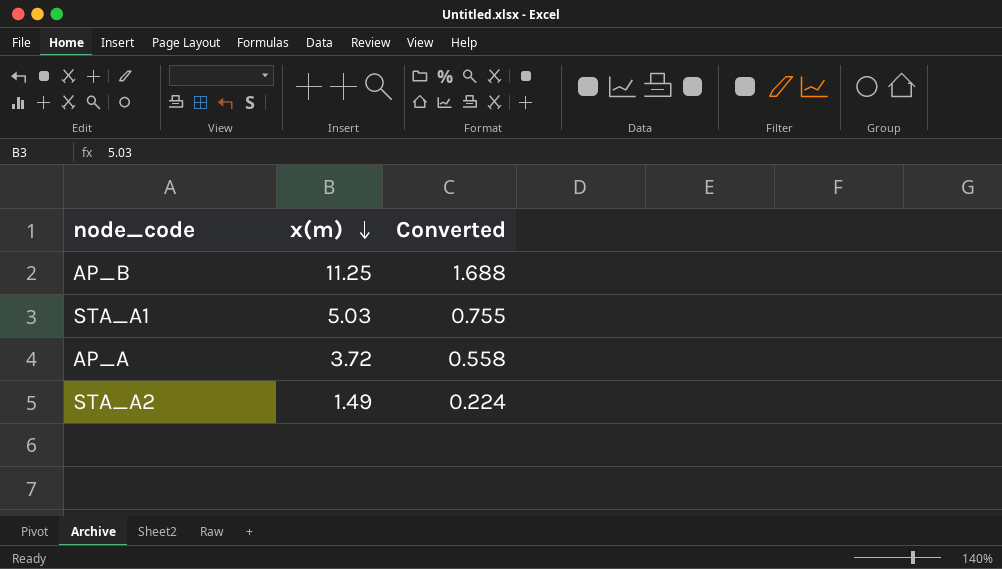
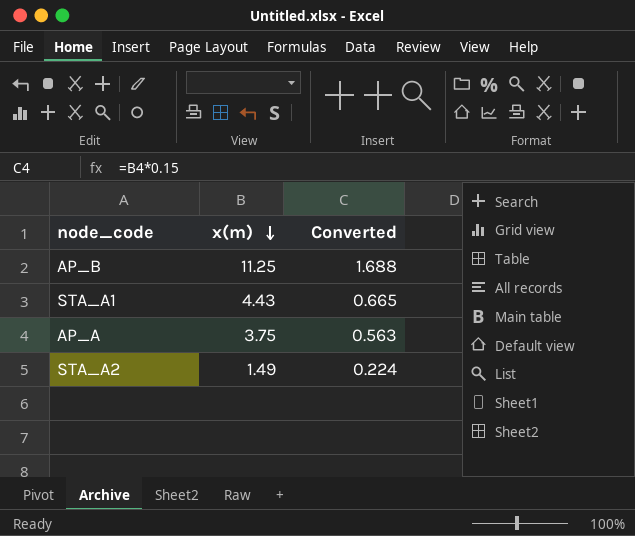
STA_A1 | x(m): 5.03 -> 4.43
STA_A1 | Converted: 0.755 -> 0.665
AP_A | x(m): 3.72 -> 3.75
AP_A | Converted: 0.558 -> 0.563

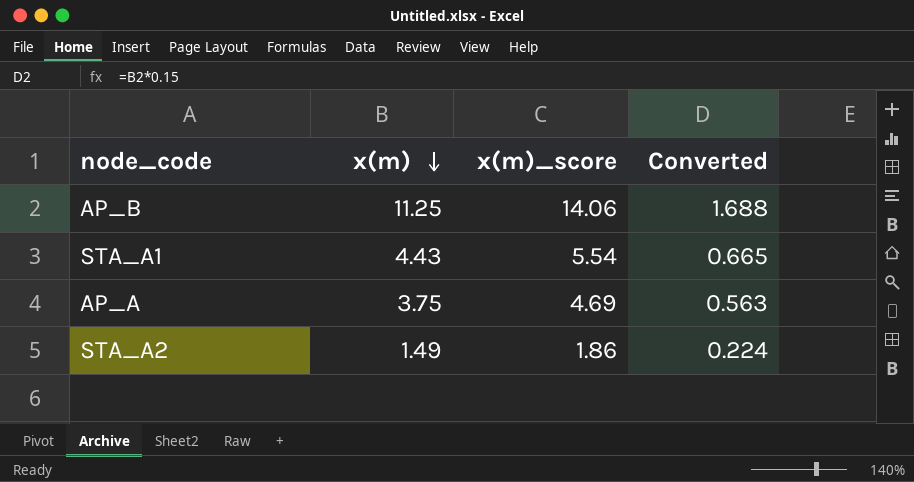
column x(m)_score | formula: none -> [x(m)] * 1.25

